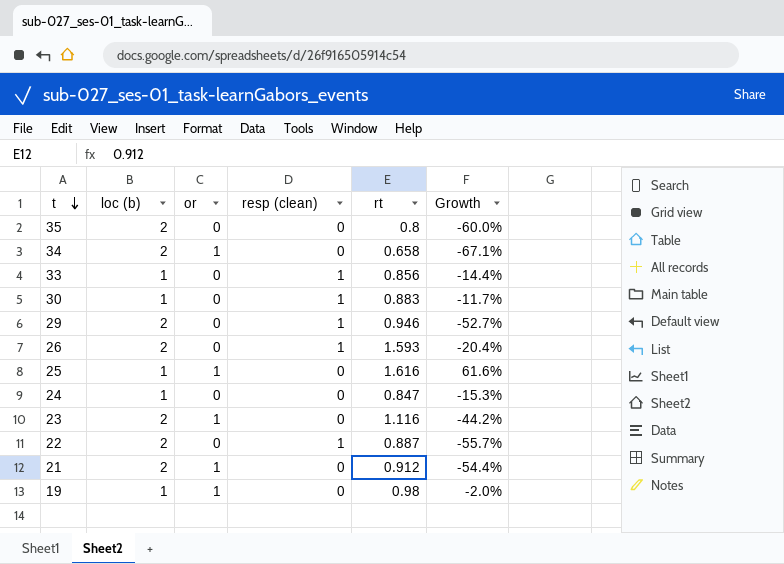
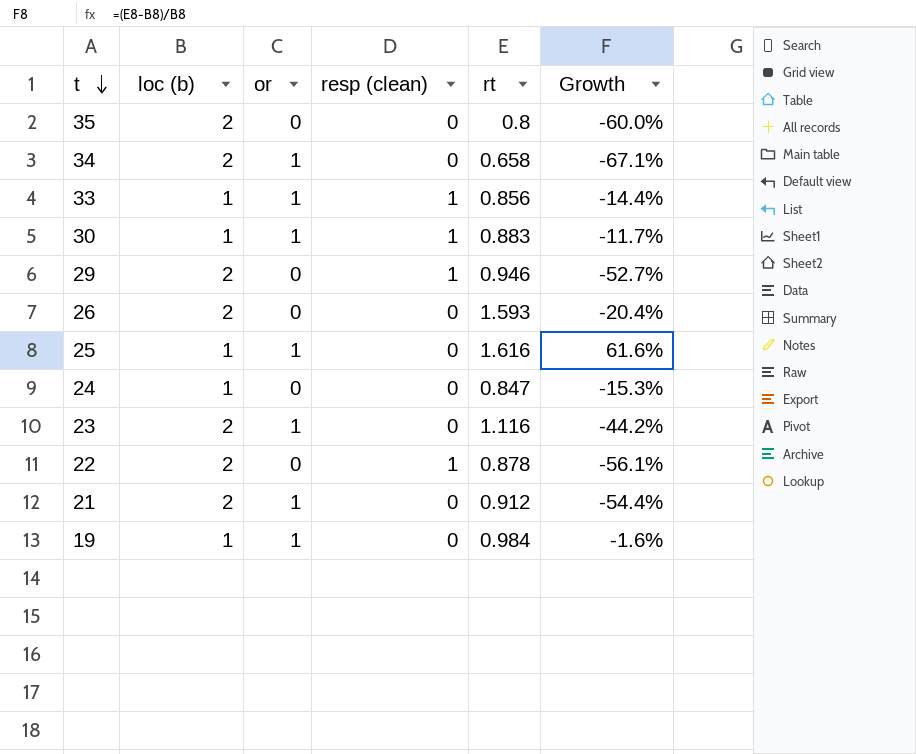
33 | or: 0 -> 1
30 | or: 0 -> 1
26 | resp (clean): 1 -> 0
22 | rt: 0.887 -> 0.878
22 | Growth: -55.7% -> -56.1%
19 | rt: 0.98 -> 0.984
19 | Growth: -2.0% -> -1.6%

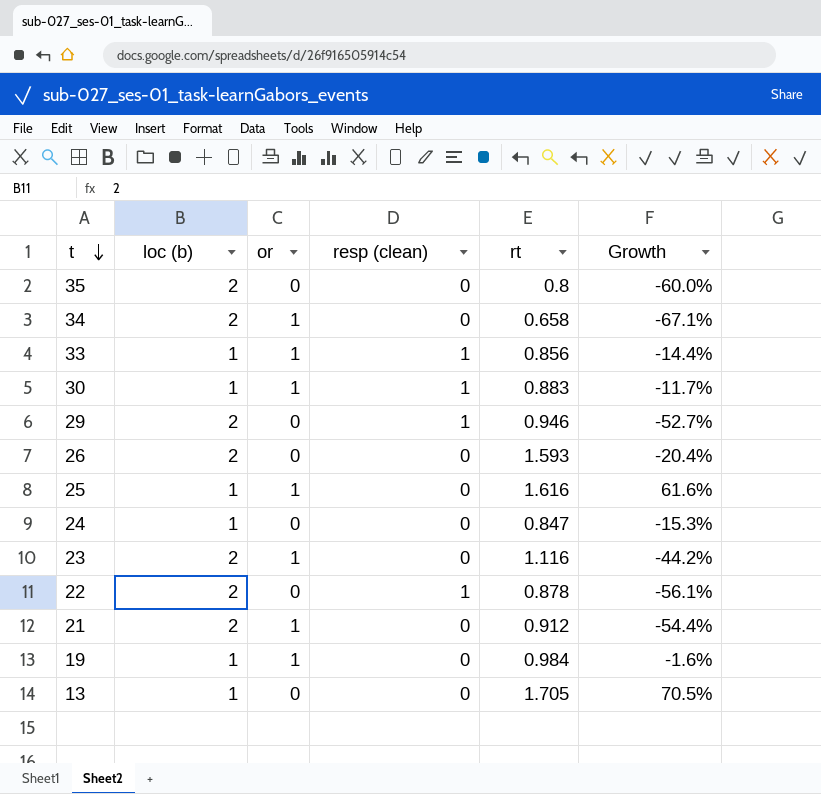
row 13: none -> 1 | 0 | 0 | 1.705 | 70.5%

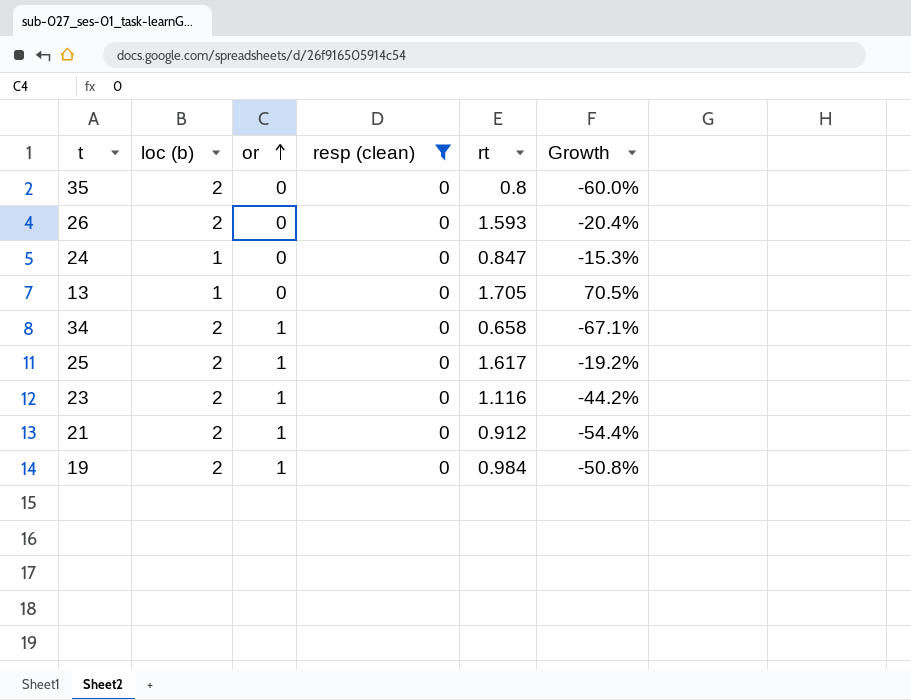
filter: none -> resp (clean) = 0
row order: t descending -> or ascending
25 | loc (b): 1 -> 2
25 | rt: 1.616 -> 1.617
25 | Growth: 61.6% -> -19.2%
19 | loc (b): 1 -> 2
19 | Growth: -1.6% -> -50.8%

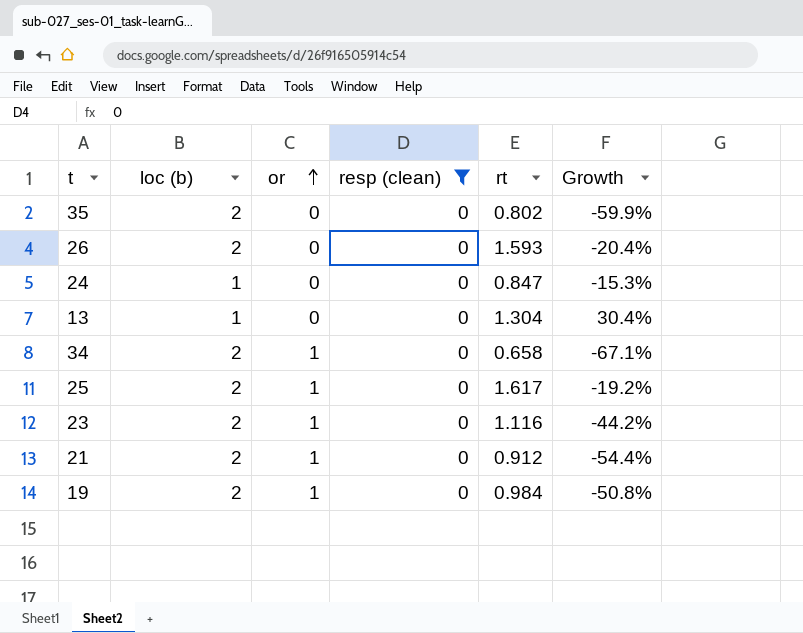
35 | rt: 0.8 -> 0.802
35 | Growth: -60.0% -> -59.9%
13 | rt: 1.705 -> 1.304
13 | Growth: 70.5% -> 30.4%

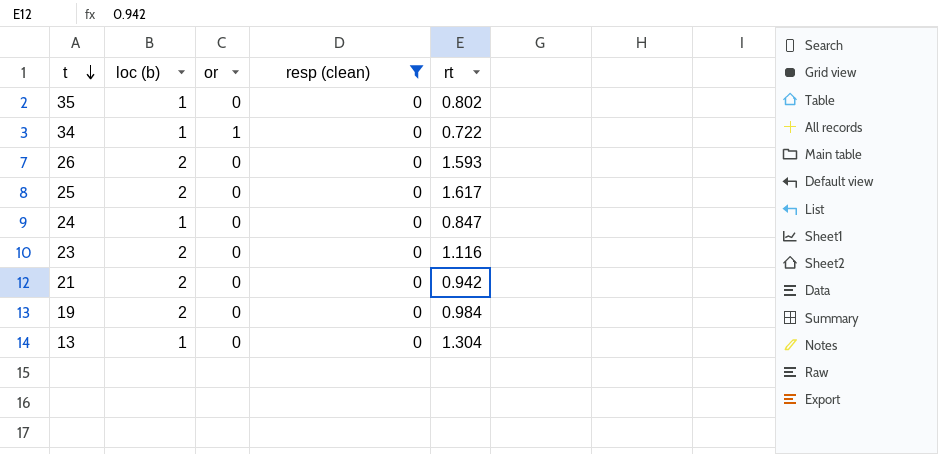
row order: or ascending -> t descending
column Growth | formula: ([rt] - [loc (b)]) / [loc (b)] -> none
35 | loc (b): 2 -> 1
34 | loc (b): 2 -> 1
34 | rt: 0.658 -> 0.722
25 | or: 1 -> 0
23 | or: 1 -> 0
21 | or: 1 -> 0
21 | rt: 0.912 -> 0.942
19 | or: 1 -> 0

